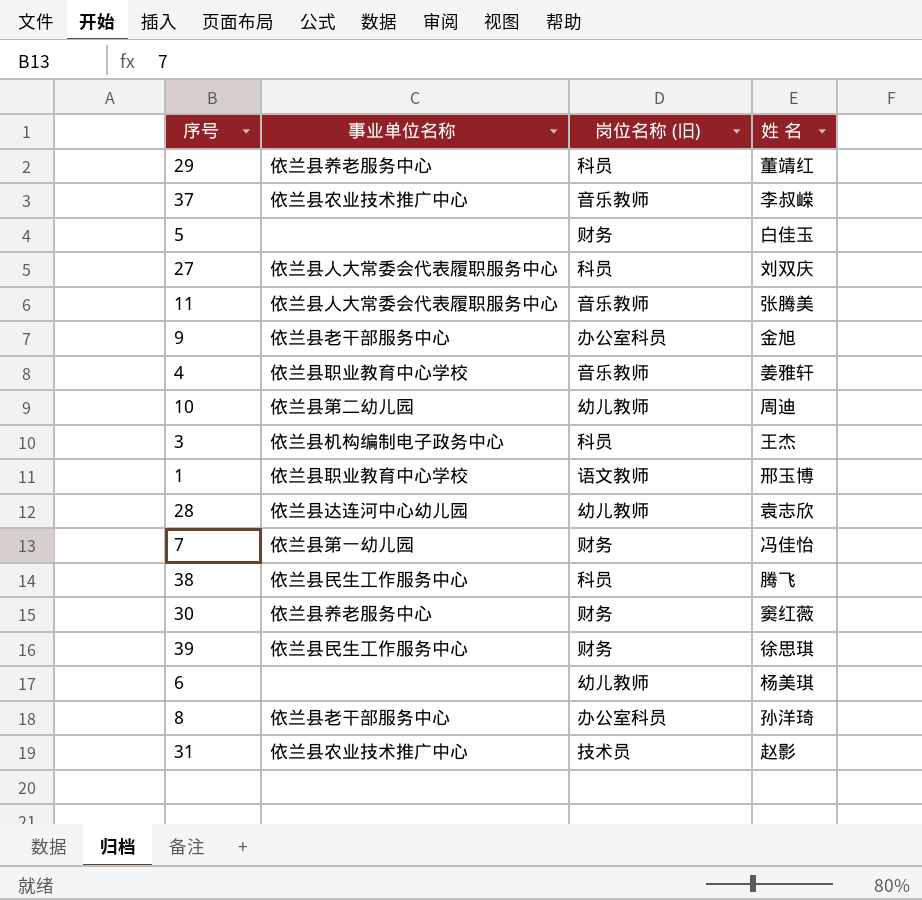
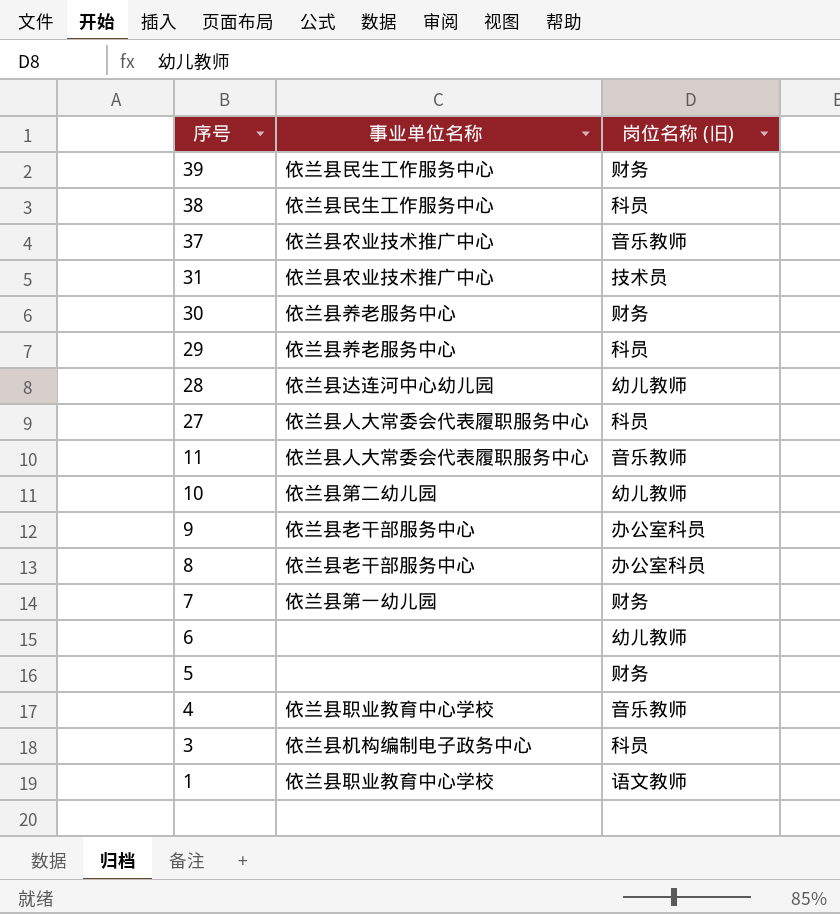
row order: none -> 序号 descending
column 姓 名 | position: 4 -> none

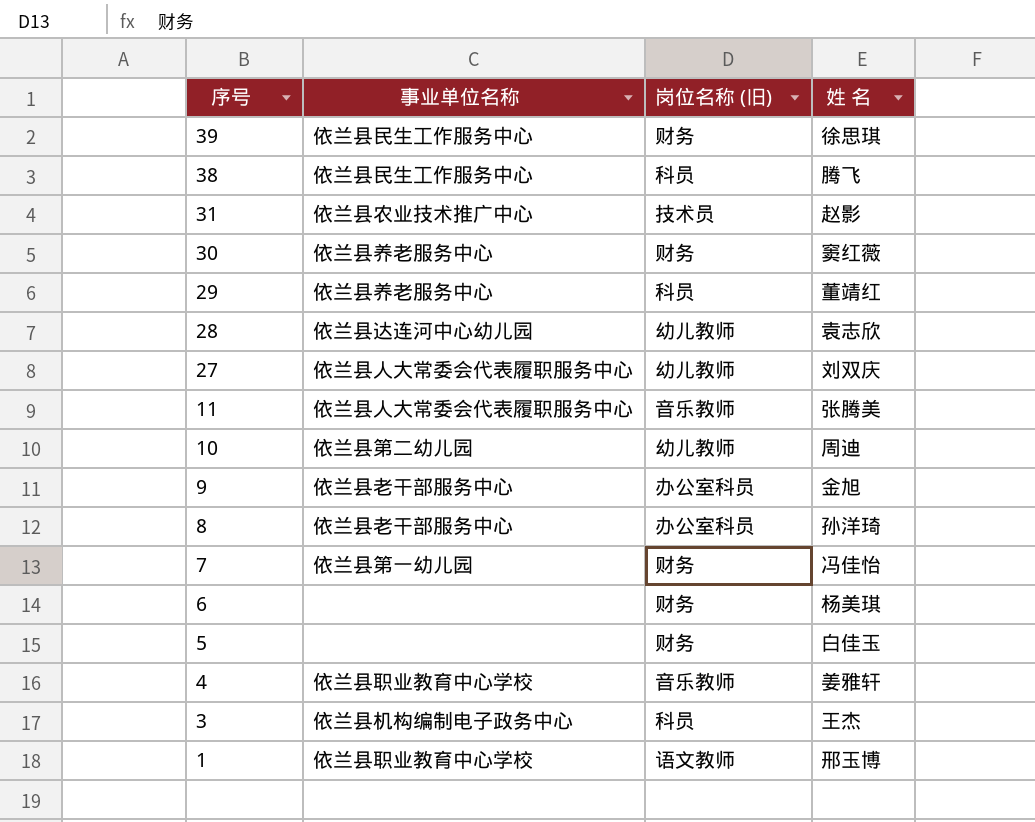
column 姓 名 | position: none -> 4
row 37: 依兰县农业技术推广中心 | 音乐教师 -> none
27 | 岗位名称 (旧): 科员 -> 幼儿教师
6 | 岗位名称 (旧): 幼儿教师 -> 财务

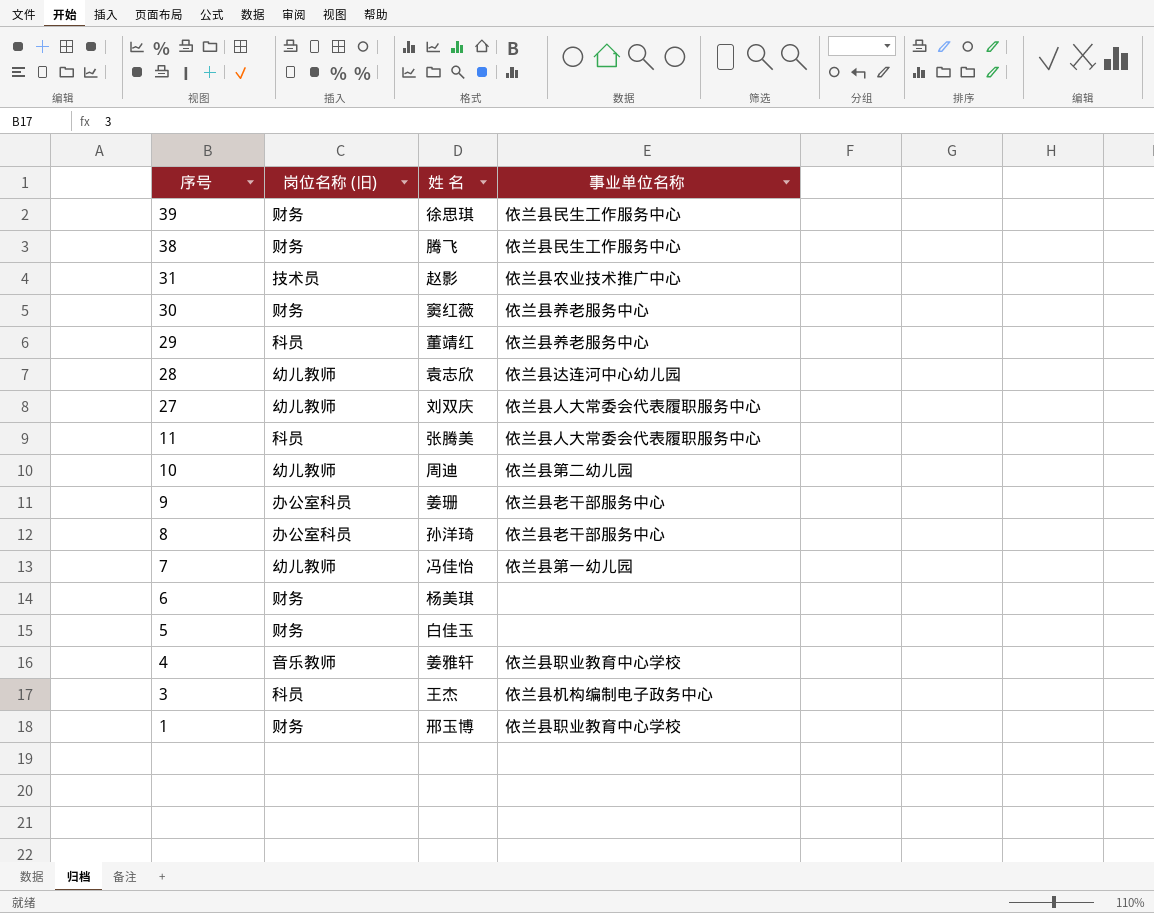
column 事业单位名称 | position: 2 -> 4
38 | 岗位名称 (旧): 科员 -> 财务
11 | 岗位名称 (旧): 音乐教师 -> 科员
9 | 姓 名: 金旭 -> 姜珊
7 | 岗位名称 (旧): 财务 -> 幼儿教师
1 | 岗位名称 (旧): 语文教师 -> 财务

